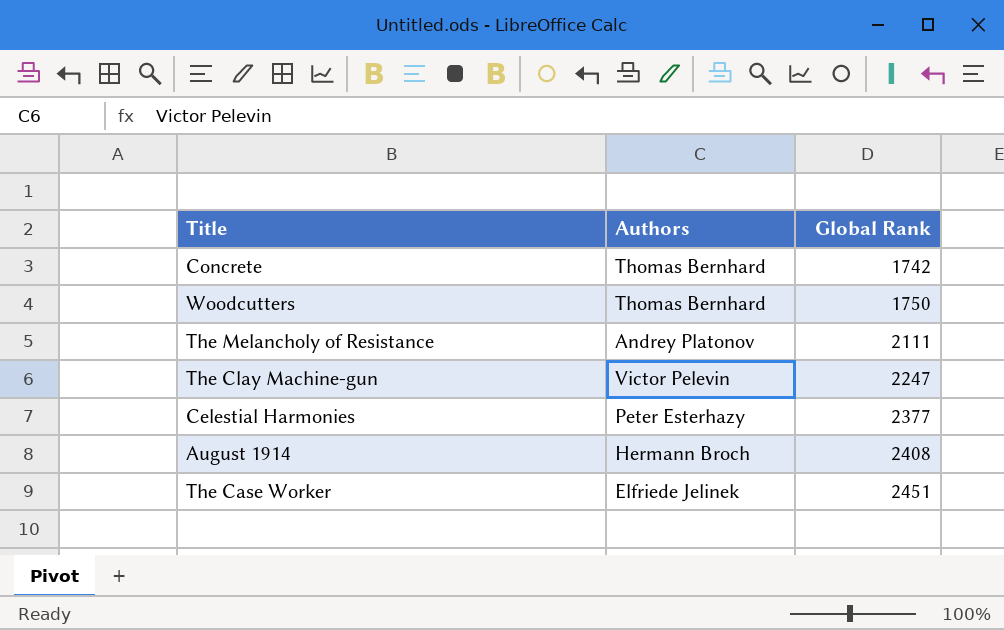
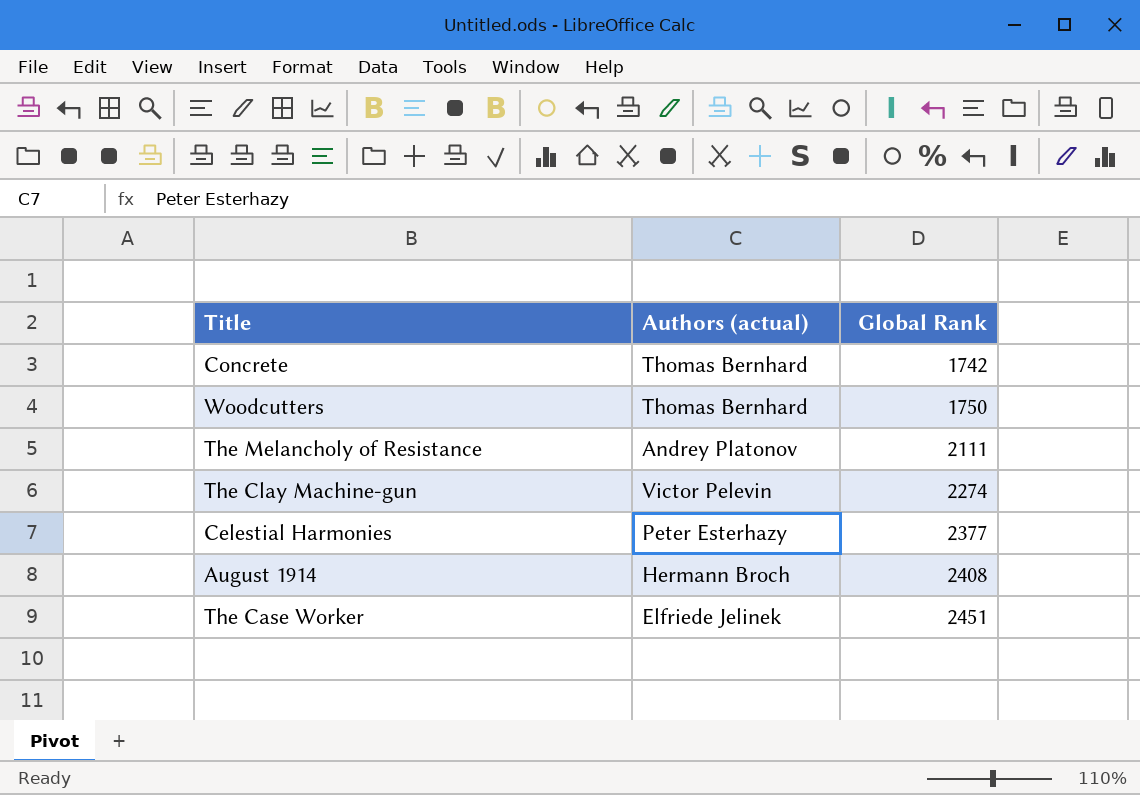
column name: Authors -> Authors (actual)
The Clay Machine-gun | Global Rank: 2247 -> 2274

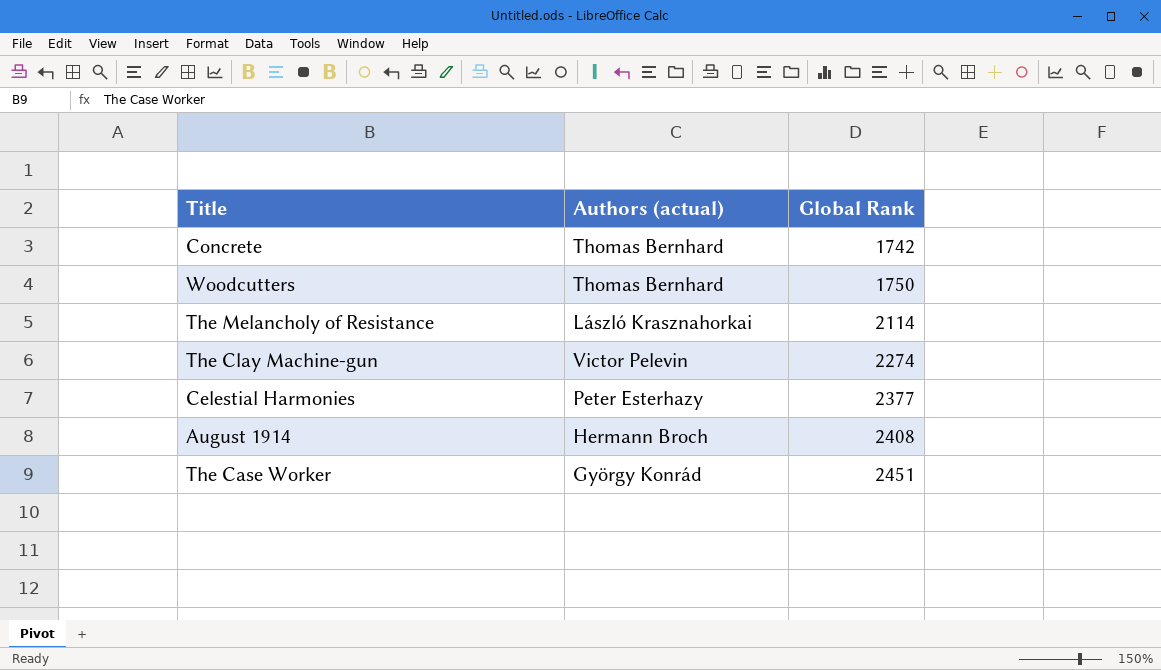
The Melancholy of Resistance | Authors (actual): Andrey Platonov -> László Krasznahorkai
The Melancholy of Resistance | Global Rank: 2111 -> 2114
The Case Worker | Authors (actual): Elfriede Jelinek -> György Konrád

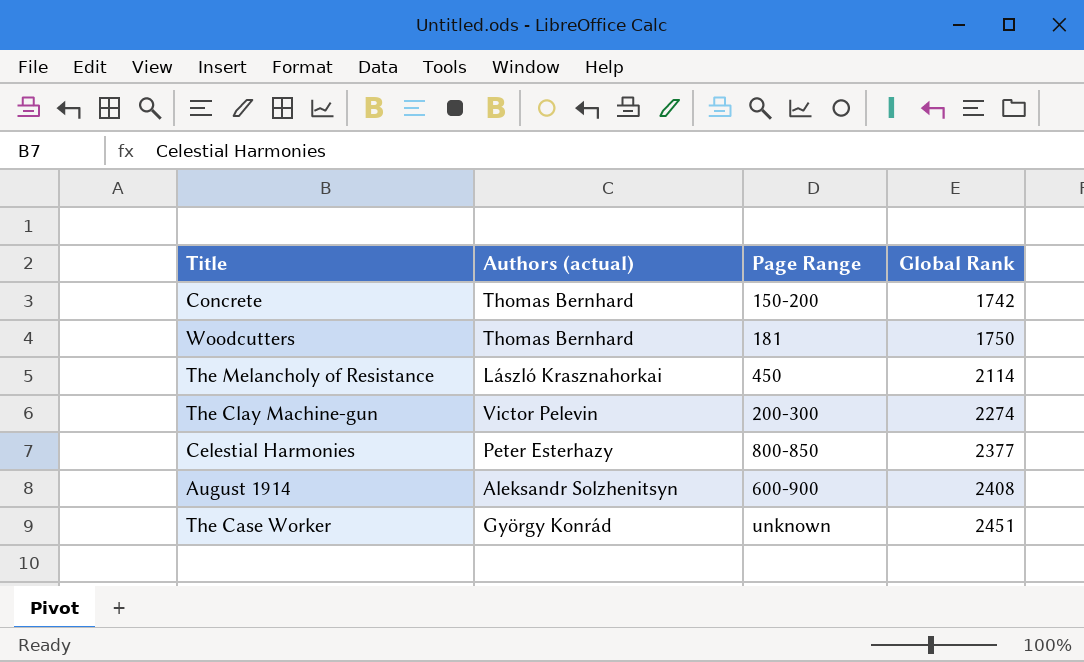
column Page Range | position: none -> 3
August 1914 | Authors (actual): Hermann Broch -> Aleksandr Solzhenitsyn

